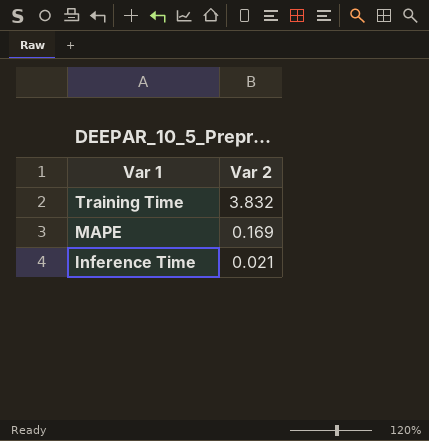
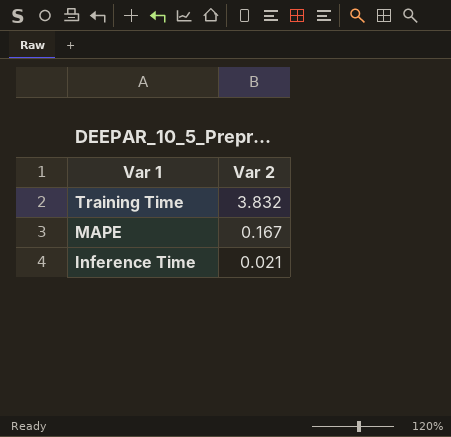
MAPE | Var 2: 0.169 -> 0.167

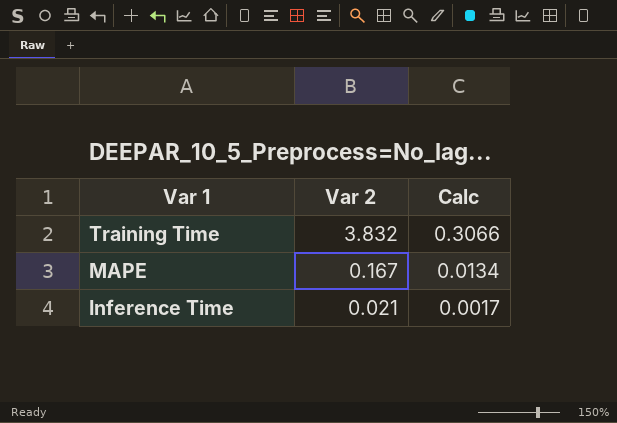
column Calc | formula: none -> [Var 2] * 0.08

